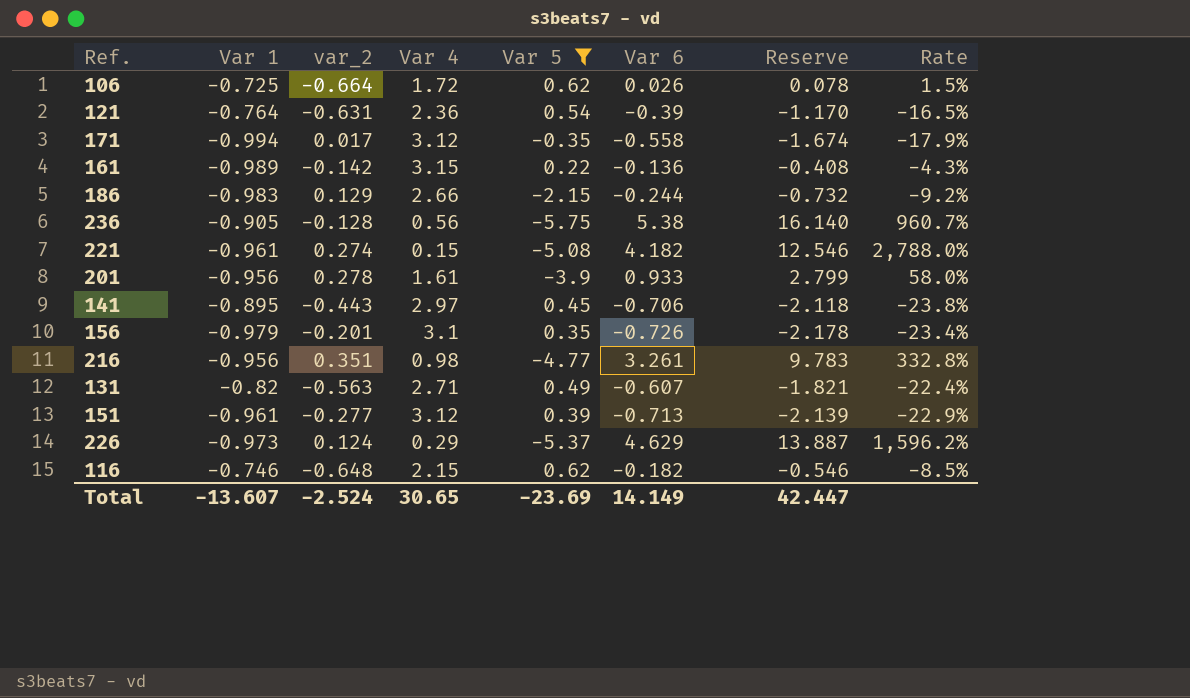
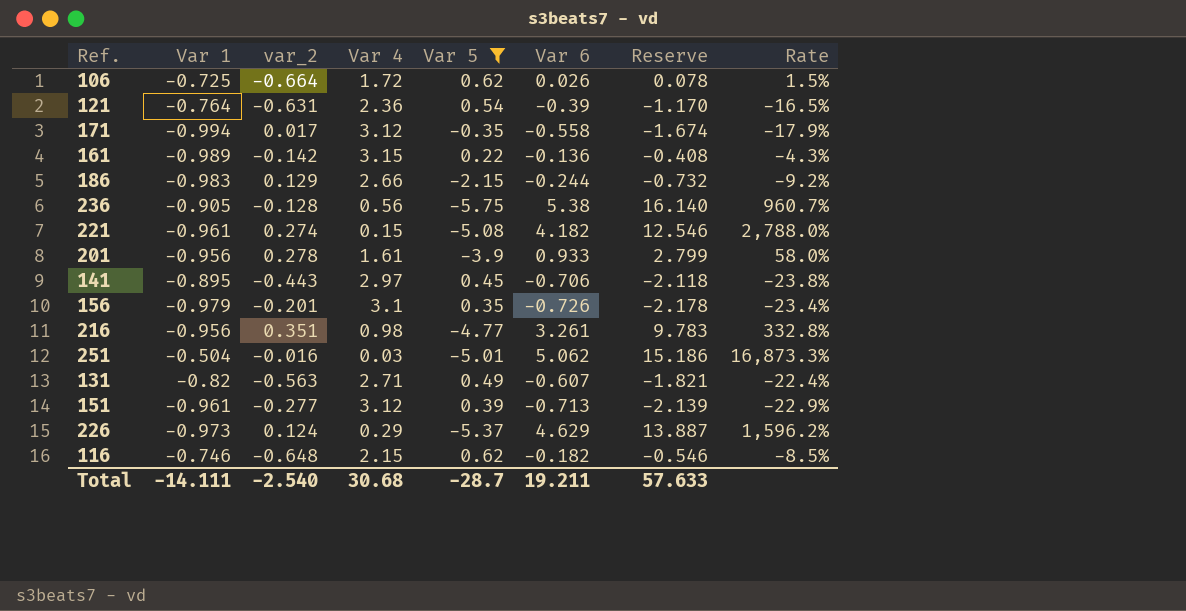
row 251: none -> -0.504 | -0.016 | 0.03 | -5.01 | 5.062 | 15.186 | 16,873.3%
Total | Var 1: -13.607 -> -14.111
Total | var_2: -2.524 -> -2.540
Total | Var 4: 30.65 -> 30.68
Total | Var 5: -23.69 -> -28.7
Total | Var 6: 14.149 -> 19.211
Total | Reserve: 42.447 -> 57.633

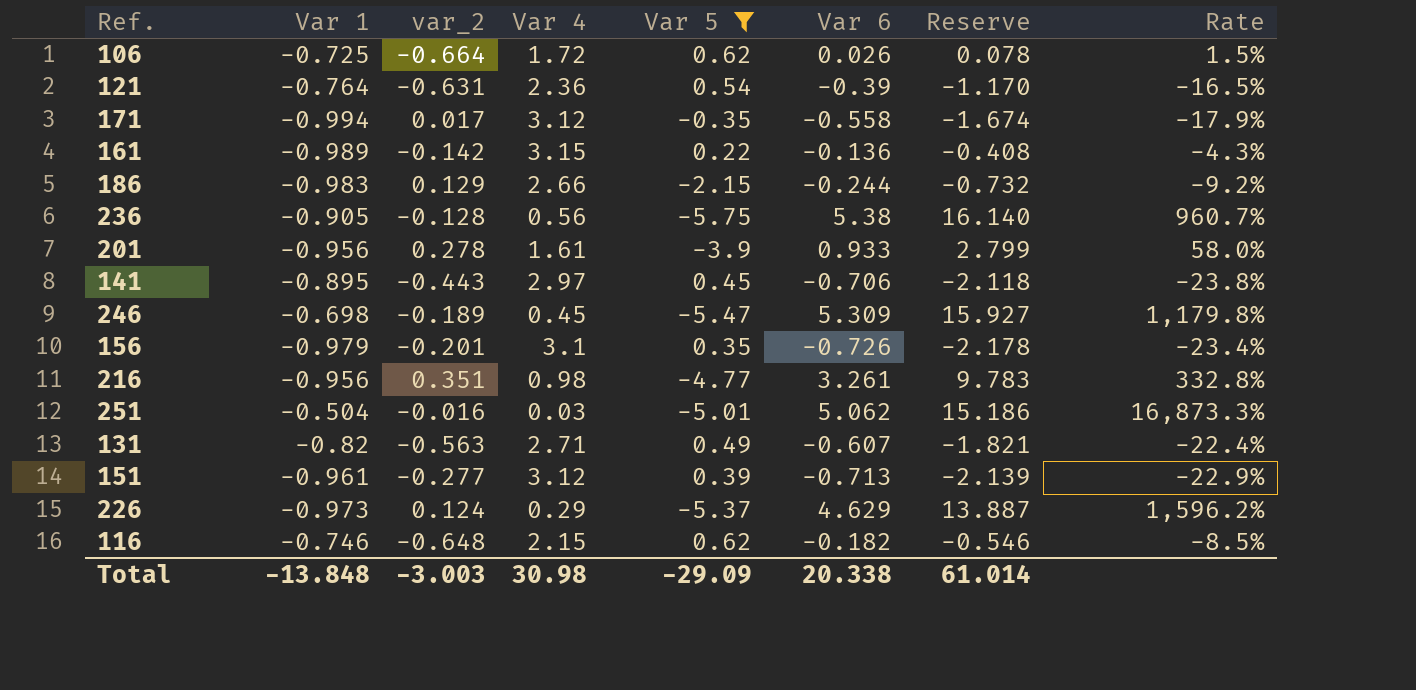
row 221: -0.961 | 0.274 | 0.15 | -5.08 | 4.182 | 12.546 | 2,788.0% -> none
row 246: none -> -0.698 | -0.189 | 0.45 | -5.47 | 5.309 | 15.927 | 1,179.8%
Total | Var 1: -14.111 -> -13.848
Total | var_2: -2.540 -> -3.003
Total | Var 4: 30.68 -> 30.98
Total | Var 5: -28.7 -> -29.09
Total | Var 6: 19.211 -> 20.338
Total | Reserve: 57.633 -> 61.014

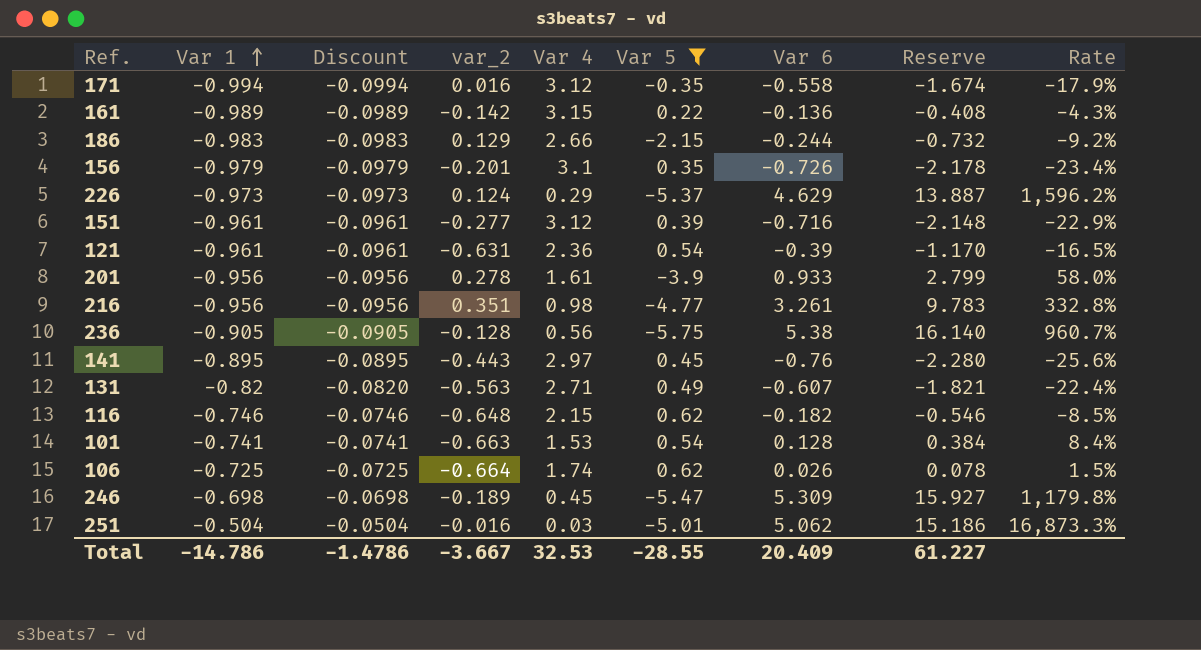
row order: none -> Var 1 ascending
column Discount | formula: none -> [Var 1] * 0.1
171 | var_2: 0.017 -> 0.016
151 | Var 6: -0.713 -> -0.716
151 | Reserve: -2.139 -> -2.148
121 | Var 1: -0.764 -> -0.961
141 | Var 6: -0.706 -> -0.76
141 | Reserve: -2.118 -> -2.280
141 | Rate: -23.8% -> -25.6%
row 101: none -> -0.741 | -0.0741 | -0.663 | 1.53 | 0.54 | 0.128 | 0.384 | 8.4%
106 | Var 4: 1.72 -> 1.74
Total | Var 1: -13.848 -> -14.786
Total | var_2: -3.003 -> -3.667
Total | Var 4: 30.98 -> 32.53
Total | Var 5: -29.09 -> -28.55
Total | Var 6: 20.338 -> 20.409
Total | Reserve: 61.014 -> 61.227

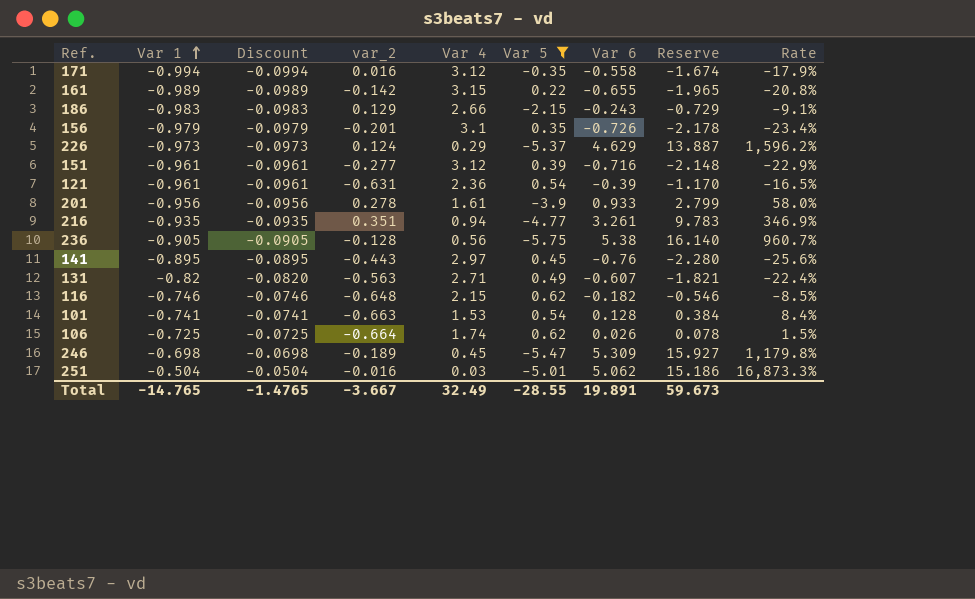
161 | Var 6: -0.136 -> -0.655
161 | Reserve: -0.408 -> -1.965
161 | Rate: -4.3% -> -20.8%
186 | Var 6: -0.244 -> -0.243
186 | Reserve: -0.732 -> -0.729
186 | Rate: -9.2% -> -9.1%
216 | Var 1: -0.956 -> -0.935
216 | Discount: -0.0956 -> -0.0935
216 | Var 4: 0.98 -> 0.94
216 | Rate: 332.8% -> 346.9%
Total | Var 1: -14.786 -> -14.765
Total | Discount: -1.4786 -> -1.4765
Total | Var 4: 32.53 -> 32.49
Total | Var 6: 20.409 -> 19.891
Total | Reserve: 61.227 -> 59.673

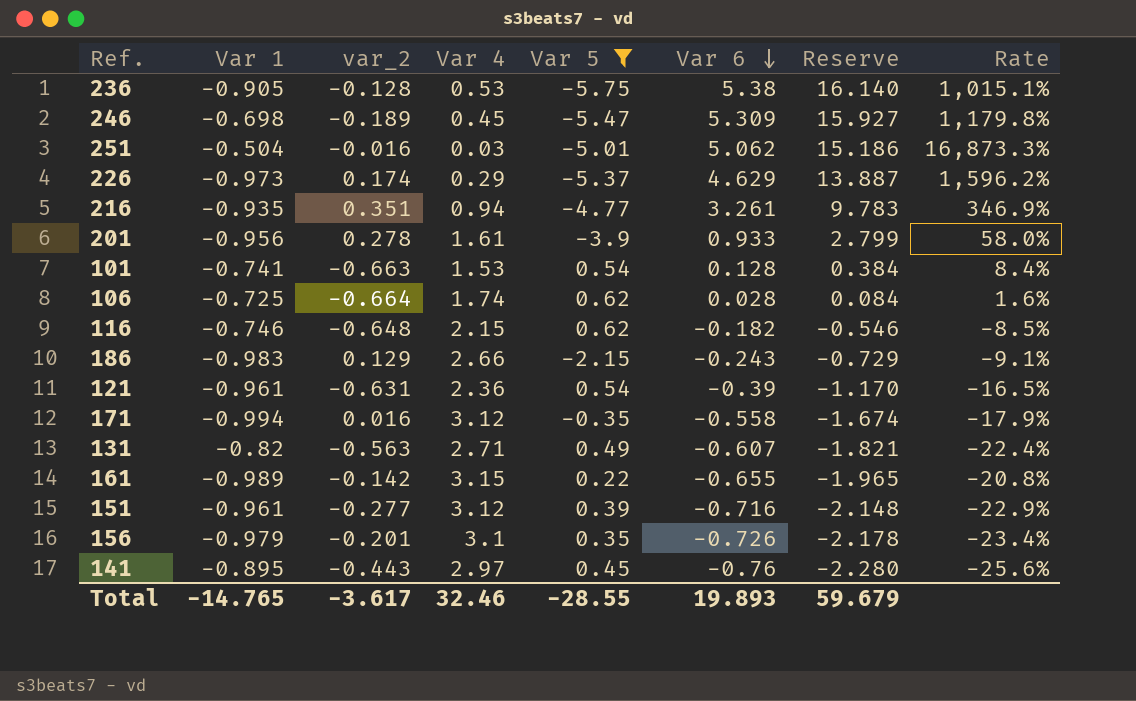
row order: Var 1 ascending -> Var 6 descending
column Discount | formula: [Var 1] * 0.1 -> none
236 | Var 4: 0.56 -> 0.53
236 | Rate: 960.7% -> 1,015.1%
226 | var_2: 0.124 -> 0.174
106 | Var 6: 0.026 -> 0.028
106 | Reserve: 0.078 -> 0.084
106 | Rate: 1.5% -> 1.6%
Total | var_2: -3.667 -> -3.617
Total | Var 4: 32.49 -> 32.46
Total | Var 6: 19.891 -> 19.893
Total | Reserve: 59.673 -> 59.679

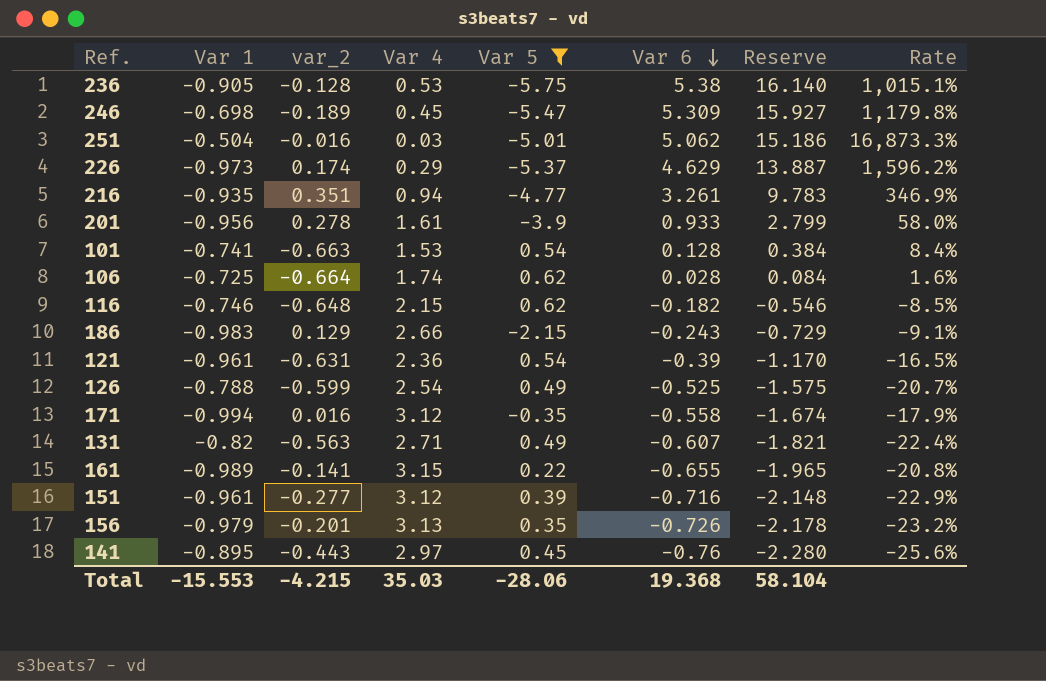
row 126: none -> -0.788 | -0.599 | 2.54 | 0.49 | -0.525 | -1.575 | -20.7%
161 | var_2: -0.142 -> -0.141
156 | Var 4: 3.1 -> 3.13
156 | Rate: -23.4% -> -23.2%
Total | Var 1: -14.765 -> -15.553
Total | var_2: -3.617 -> -4.215
Total | Var 4: 32.46 -> 35.03
Total | Var 5: -28.55 -> -28.06
Total | Var 6: 19.893 -> 19.368
Total | Reserve: 59.679 -> 58.104

